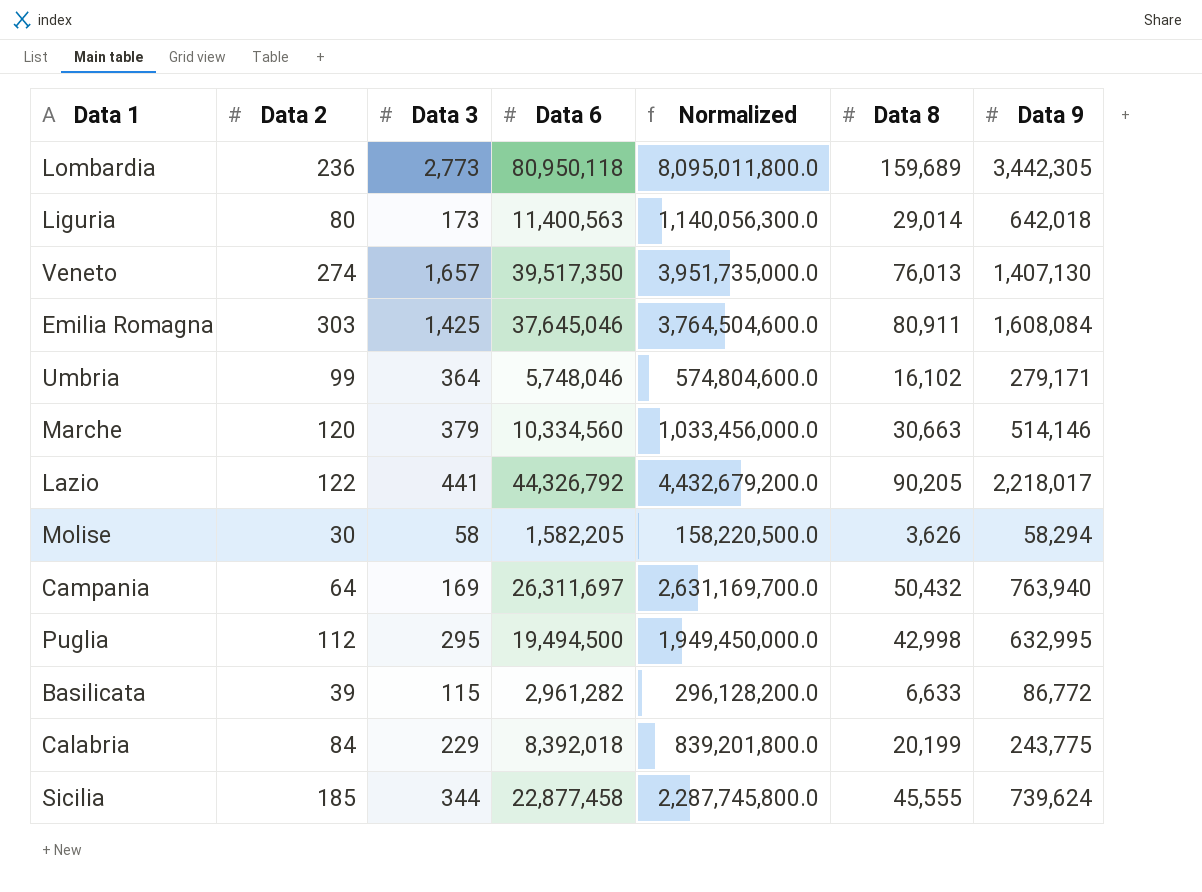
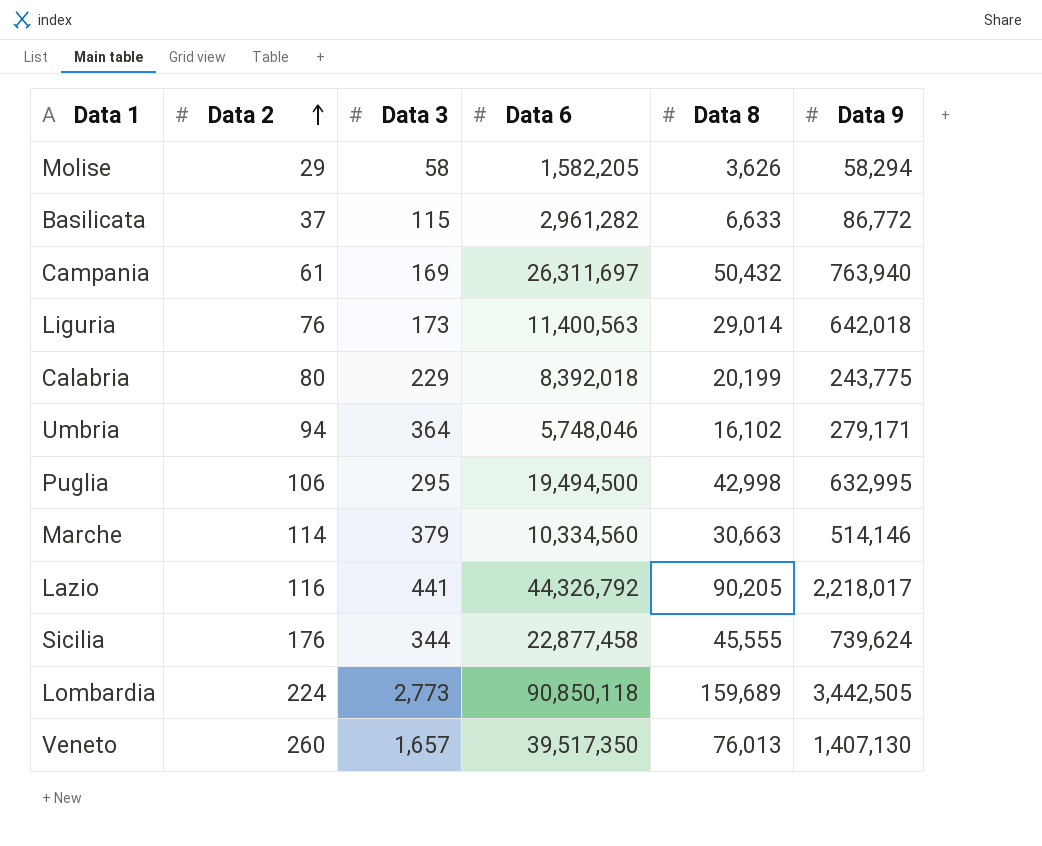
row order: none -> Data 2 ascending
column Normalized | formula: [Data 6] * 100 -> none
row Emilia Romagna: 303 | 1,425 | 37,645,046 | 3,764,504,600.0 | 80,911 | 1,608,084 -> none
Molise | Data 2: 30 -> 29
Basilicata | Data 2: 39 -> 37
Campania | Data 2: 64 -> 61
Liguria | Data 2: 80 -> 76
Calabria | Data 2: 84 -> 80
Umbria | Data 2: 99 -> 94
Puglia | Data 2: 112 -> 106
Marche | Data 2: 120 -> 114
Lazio | Data 2: 122 -> 116
Sicilia | Data 2: 185 -> 176
Lombardia | Data 2: 236 -> 224
Lombardia | Data 6: 80,950,118 -> 90,850,118
Lombardia | Data 9: 3,442,305 -> 3,442,505
Veneto | Data 2: 274 -> 260

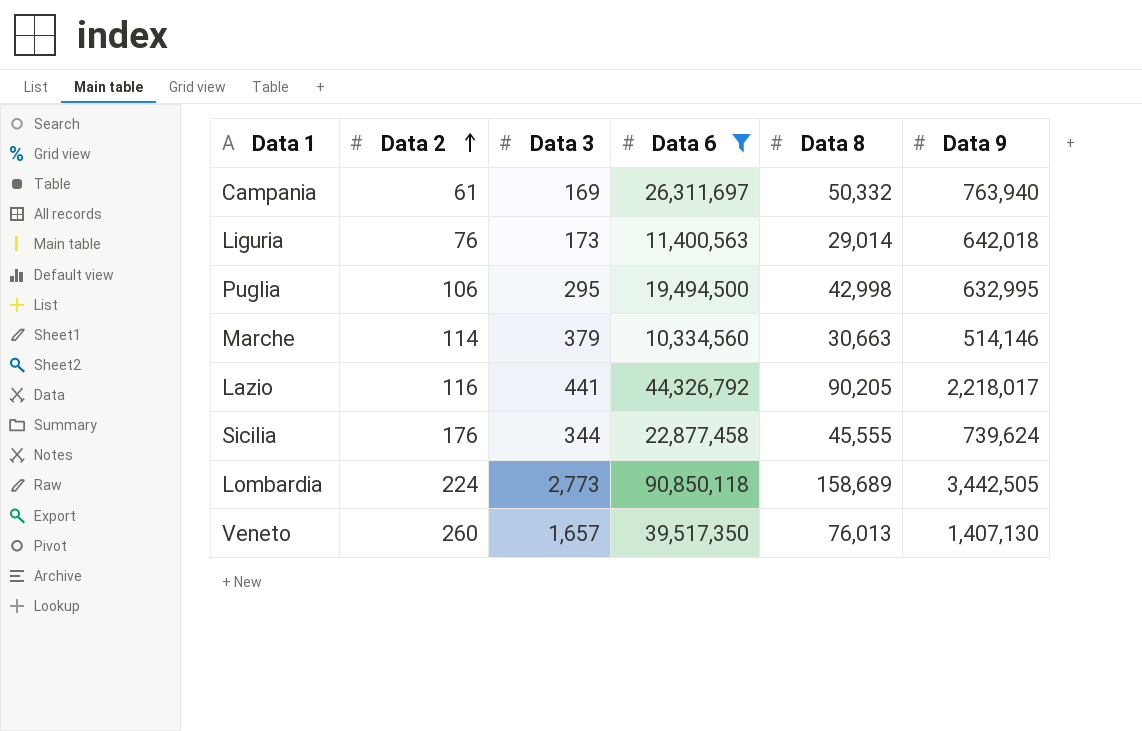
filter: none -> Data 6 >= 10,334,560
Campania | Data 8: 50,432 -> 50,332
Lombardia | Data 8: 159,689 -> 158,689

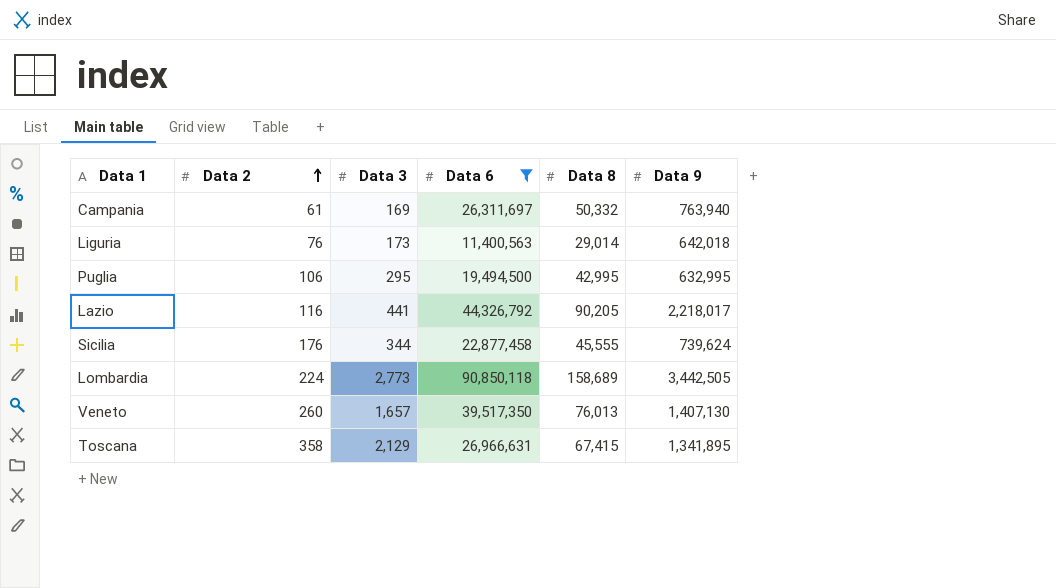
row Marche: 114 | 379 | 10,334,560 | 30,663 | 514,146 -> none
Puglia | Data 8: 42,998 -> 42,995
row Toscana: none -> 358 | 2,129 | 26,966,631 | 67,415 | 1,341,895

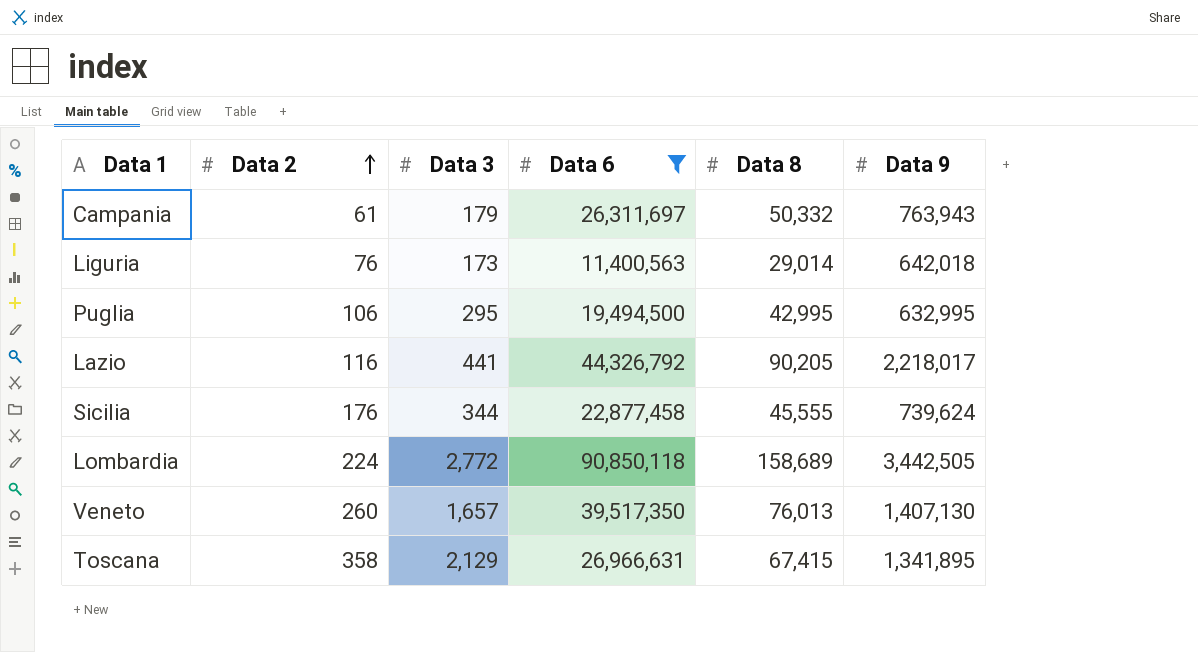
Campania | Data 3: 169 -> 179
Campania | Data 9: 763,940 -> 763,943
Lombardia | Data 3: 2,773 -> 2,772

